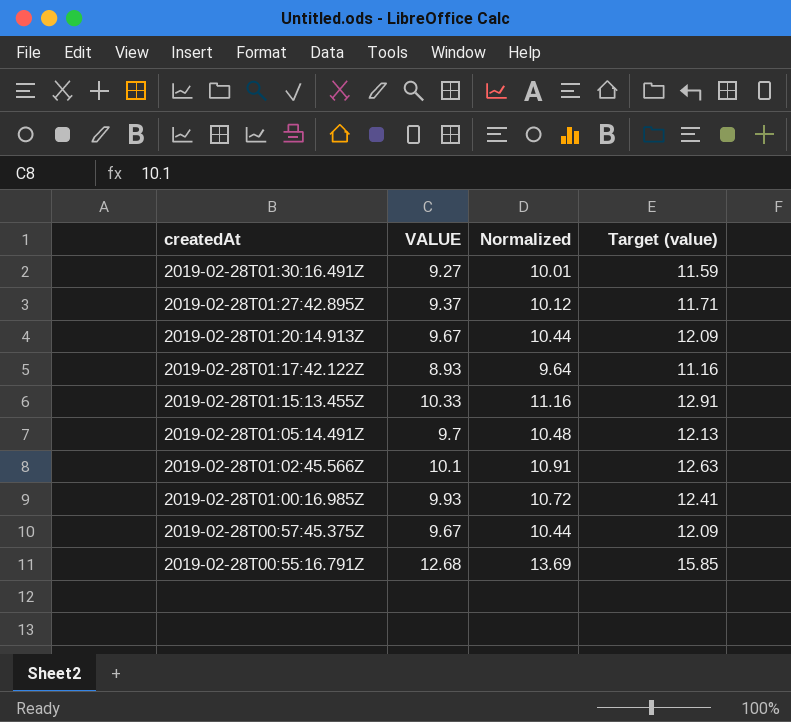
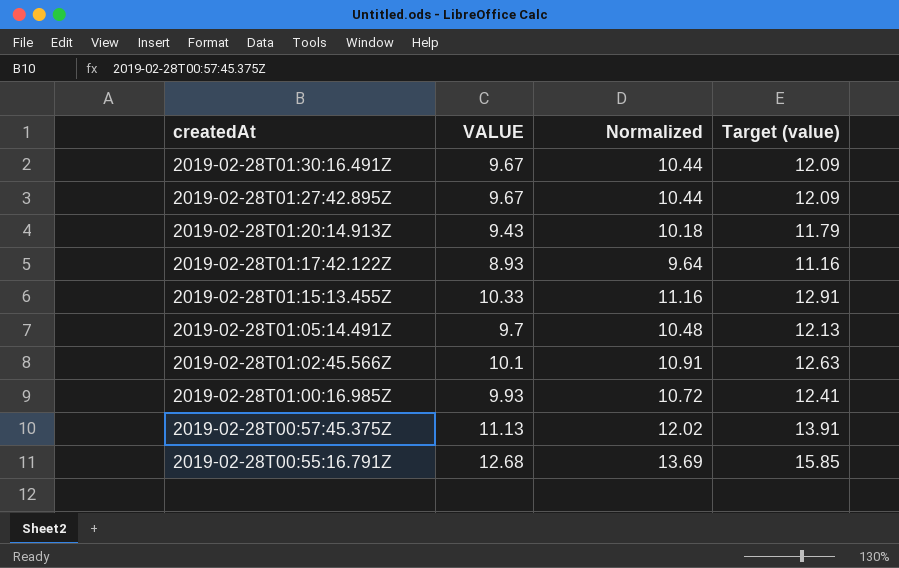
2019-02-28T01:30:16.491Z | VALUE: 9.27 -> 9.67
2019-02-28T01:30:16.491Z | Normalized: 10.01 -> 10.44
2019-02-28T01:30:16.491Z | Target (value): 11.59 -> 12.09
2019-02-28T01:27:42.895Z | VALUE: 9.37 -> 9.67
2019-02-28T01:27:42.895Z | Normalized: 10.12 -> 10.44
2019-02-28T01:27:42.895Z | Target (value): 11.71 -> 12.09
2019-02-28T01:20:14.913Z | VALUE: 9.67 -> 9.43
2019-02-28T01:20:14.913Z | Normalized: 10.44 -> 10.18
2019-02-28T01:20:14.913Z | Target (value): 12.09 -> 11.79
2019-02-28T00:57:45.375Z | VALUE: 9.67 -> 11.13
2019-02-28T00:57:45.375Z | Normalized: 10.44 -> 12.02
2019-02-28T00:57:45.375Z | Target (value): 12.09 -> 13.91

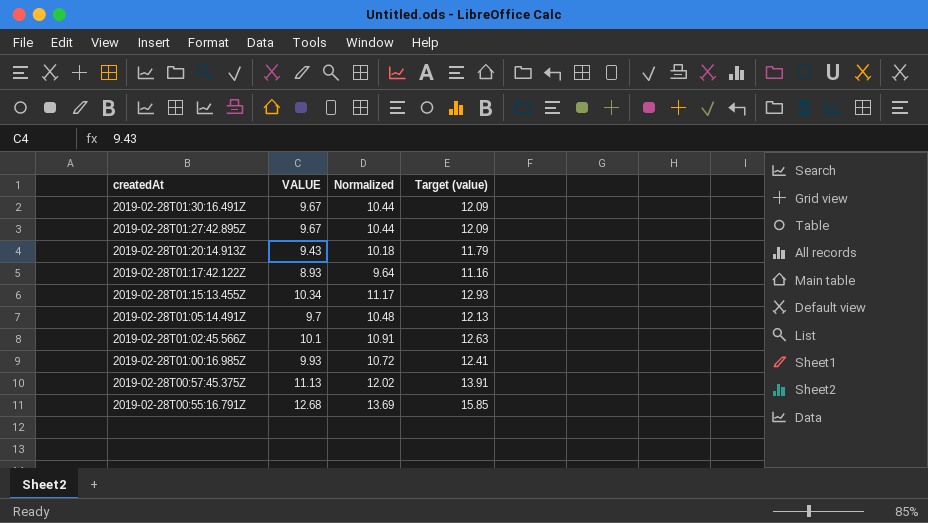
2019-02-28T01:15:13.455Z | VALUE: 10.33 -> 10.34
2019-02-28T01:15:13.455Z | Normalized: 11.16 -> 11.17
2019-02-28T01:15:13.455Z | Target (value): 12.91 -> 12.93

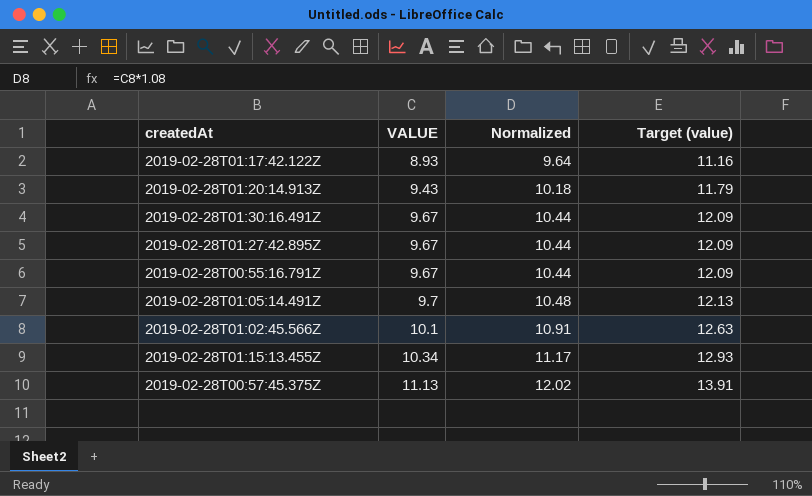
row order: createdAt descending -> VALUE ascending
row 2019-02-28T01:00:16.985Z: 9.93 | 10.72 | 12.41 -> none
2019-02-28T00:55:16.791Z | VALUE: 12.68 -> 9.67
2019-02-28T00:55:16.791Z | Normalized: 13.69 -> 10.44
2019-02-28T00:55:16.791Z | Target (value): 15.85 -> 12.09

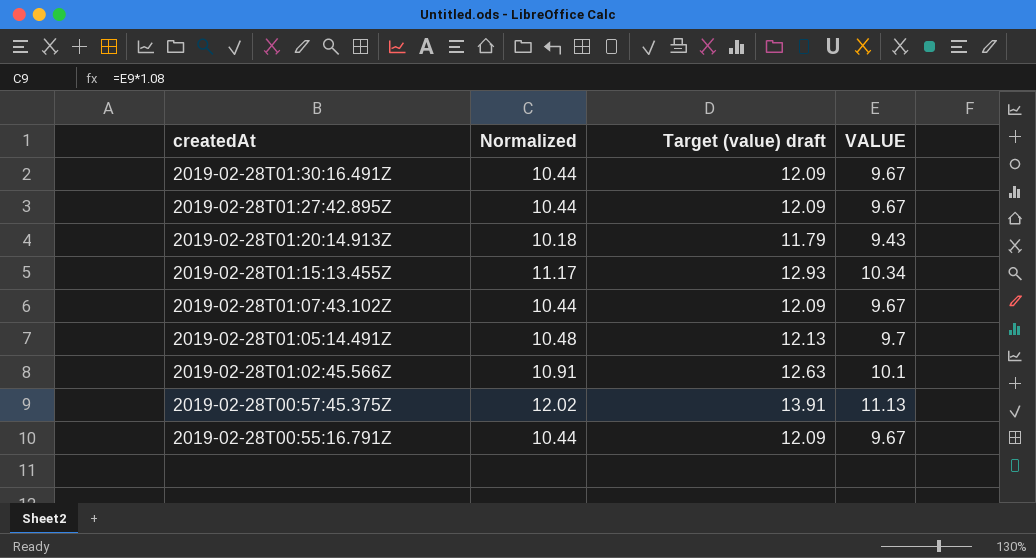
row order: VALUE ascending -> createdAt descending
column name: Target (value) -> Target (value) draft
column VALUE | position: 2 -> 4
row 2019-02-28T01:17:42.122Z: 8.93 | 9.64 | 11.16 -> none
row 2019-02-28T01:07:43.102Z: none -> 10.44 | 12.09 | 9.67

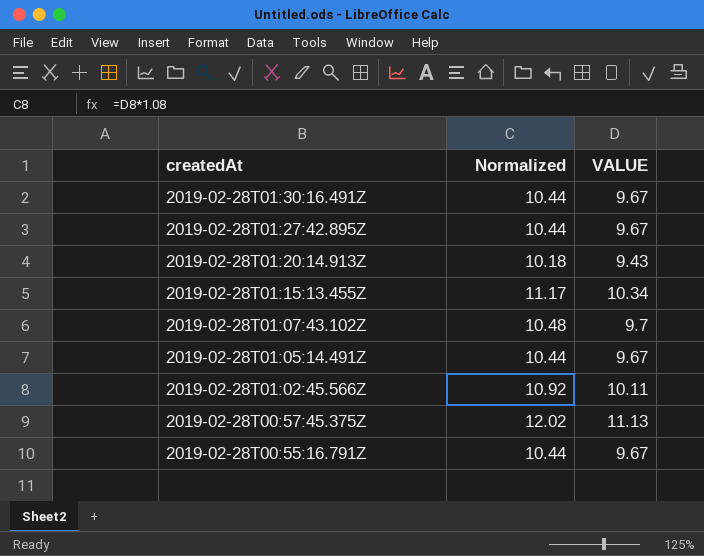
column Target (value) draft | formula: [VALUE] * 1.25 -> none
2019-02-28T01:07:43.102Z | Normalized: 10.44 -> 10.48
2019-02-28T01:07:43.102Z | VALUE: 9.67 -> 9.7
2019-02-28T01:05:14.491Z | Normalized: 10.48 -> 10.44
2019-02-28T01:05:14.491Z | VALUE: 9.7 -> 9.67
2019-02-28T01:02:45.566Z | Normalized: 10.91 -> 10.92
2019-02-28T01:02:45.566Z | VALUE: 10.1 -> 10.11

